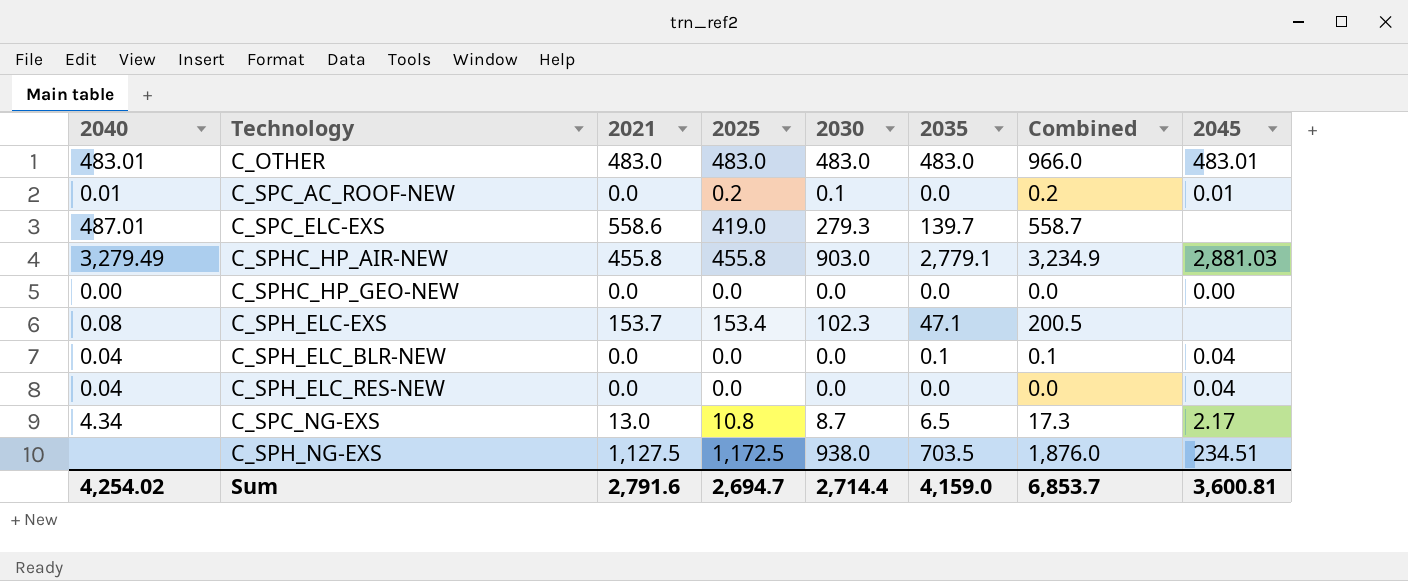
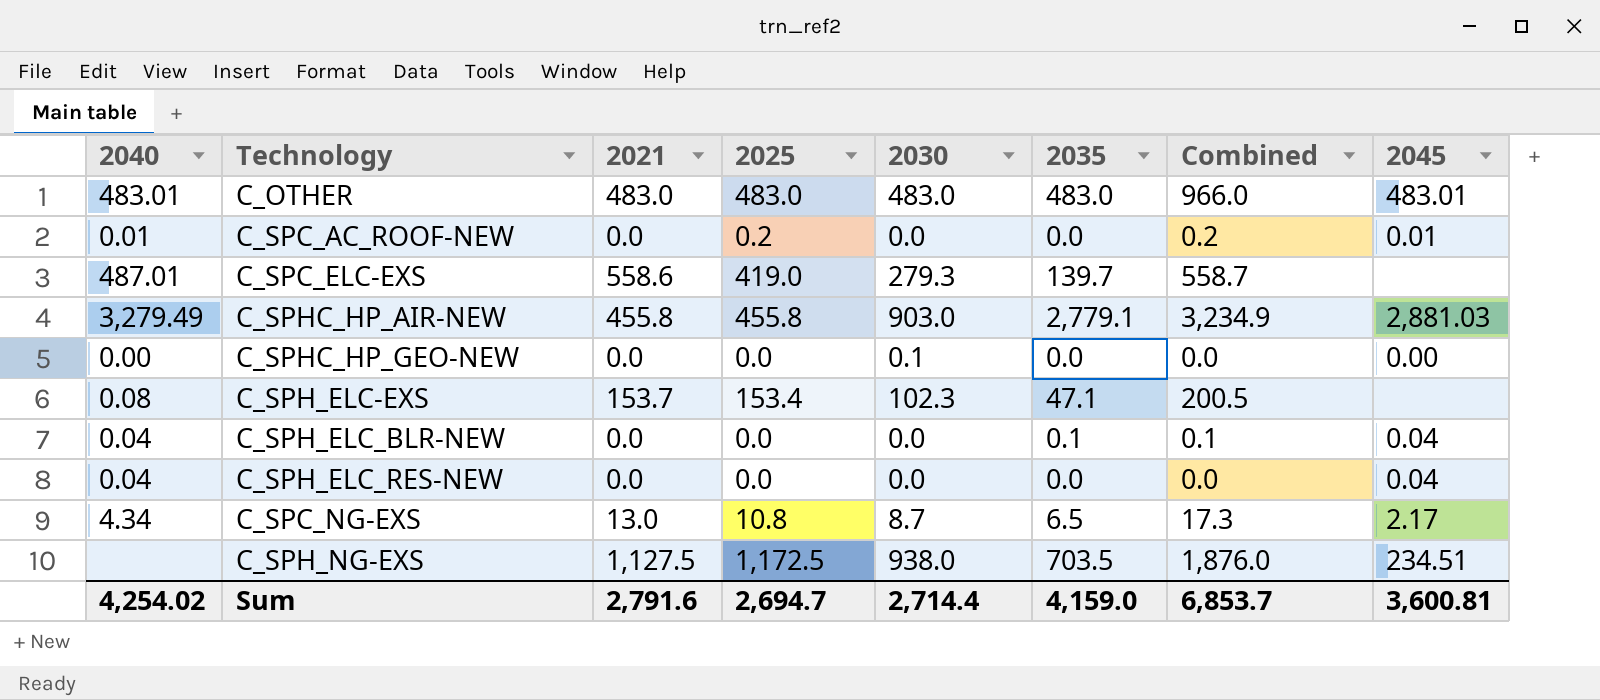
C_SPC_AC_ROOF-NEW | 2030: 0.1 -> 0.0
C_SPHC_HP_GEO-NEW | 2030: 0.0 -> 0.1

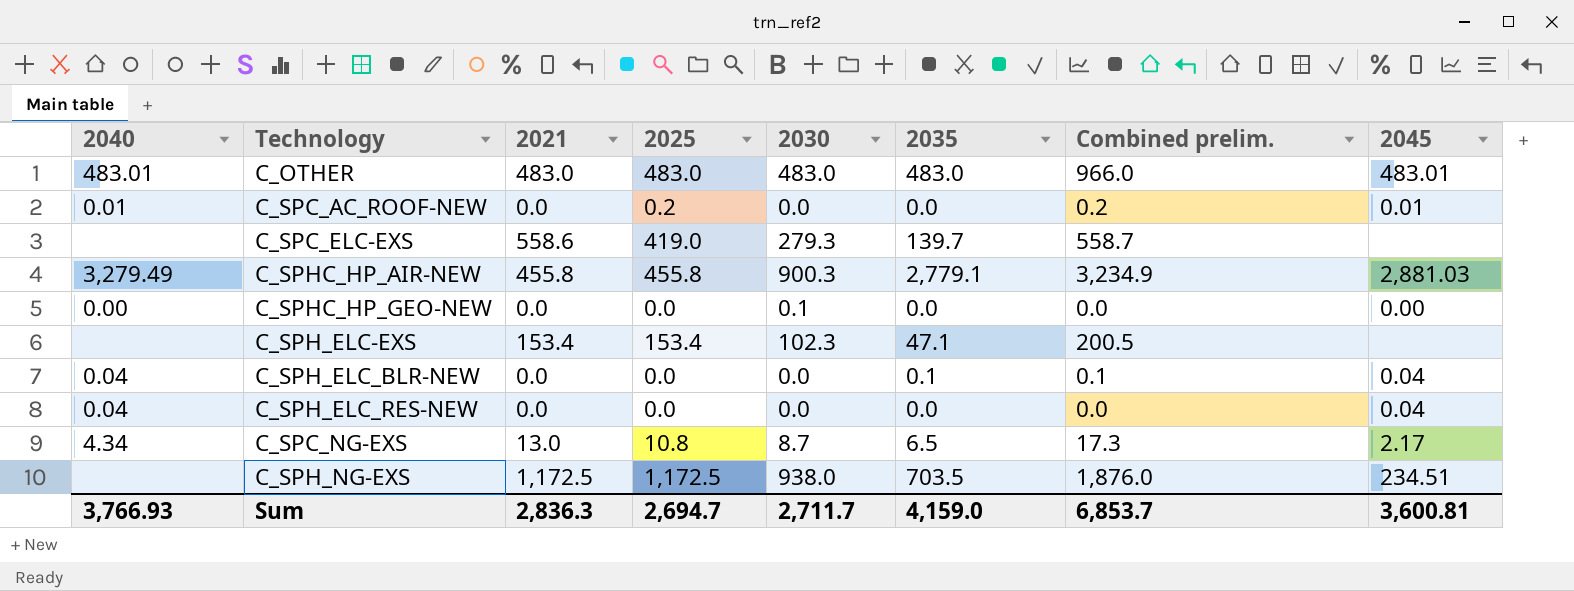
column name: Combined -> Combined prelim.
C_SPC_ELC-EXS | 2040: 487.01 -> none
C_SPHC_HP_AIR-NEW | 2030: 903.0 -> 900.3
C_SPH_ELC-EXS | 2040: 0.08 -> none
C_SPH_ELC-EXS | 2021: 153.7 -> 153.4
C_SPH_NG-EXS | 2021: 1,127.5 -> 1,172.5
Sum | 2040: 4,254.02 -> 3,766.93
Sum | 2021: 2,791.6 -> 2,836.3
Sum | 2030: 2,714.4 -> 2,711.7

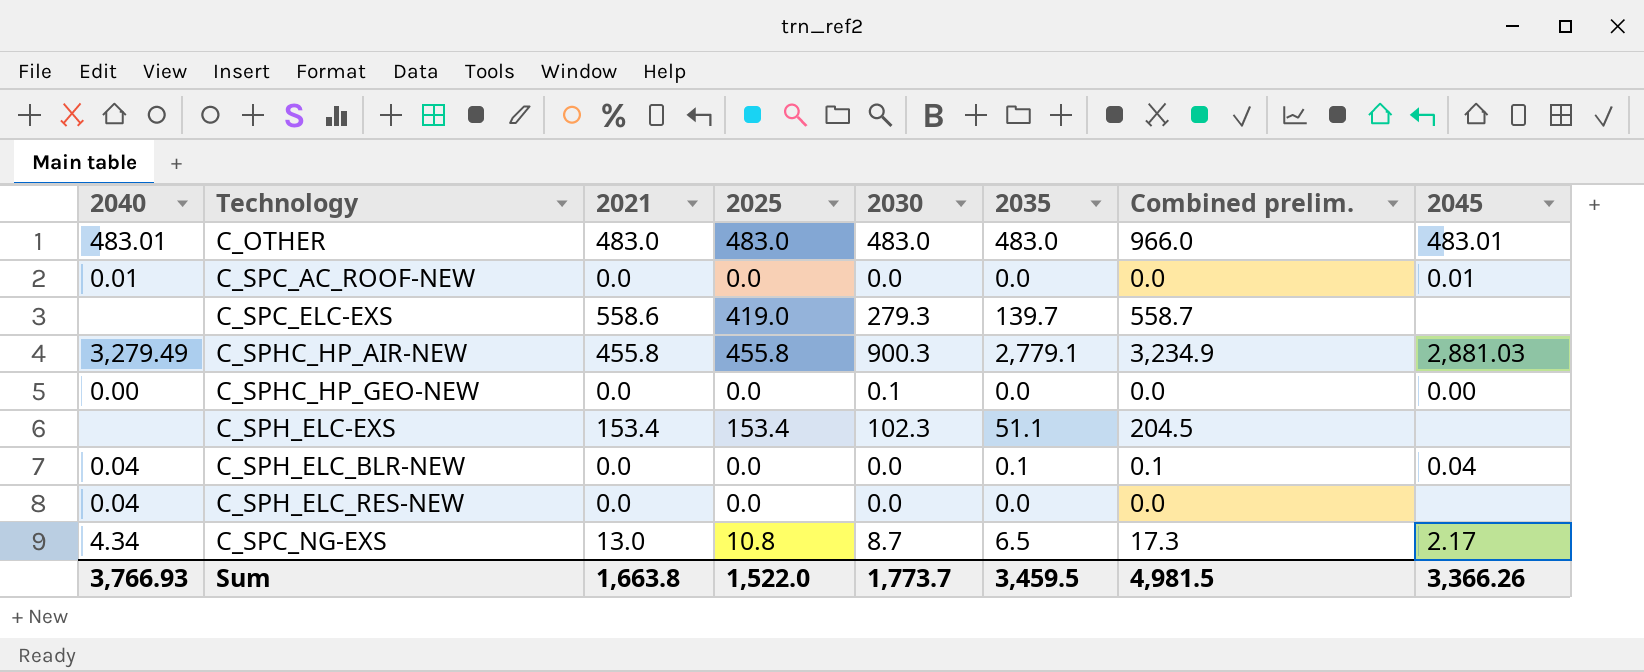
row C_SPH_NG-EXS: none | 1,172.5 | 1,172.5 | 938.0 | 703.5 | 1,876.0 | 234.51 -> none
C_SPC_AC_ROOF-NEW | 2025: 0.2 -> 0.0
C_SPC_AC_ROOF-NEW | Combined prelim.: 0.2 -> 0.0
C_SPH_ELC-EXS | 2035: 47.1 -> 51.1
C_SPH_ELC-EXS | Combined prelim.: 200.5 -> 204.5
C_SPH_ELC_RES-NEW | 2045: 0.04 -> none
Sum | 2021: 2,836.3 -> 1,663.8
Sum | 2025: 2,694.7 -> 1,522.0
Sum | 2030: 2,711.7 -> 1,773.7
Sum | 2035: 4,159.0 -> 3,459.5
Sum | Combined prelim.: 6,853.7 -> 4,981.5
Sum | 2045: 3,600.81 -> 3,366.26

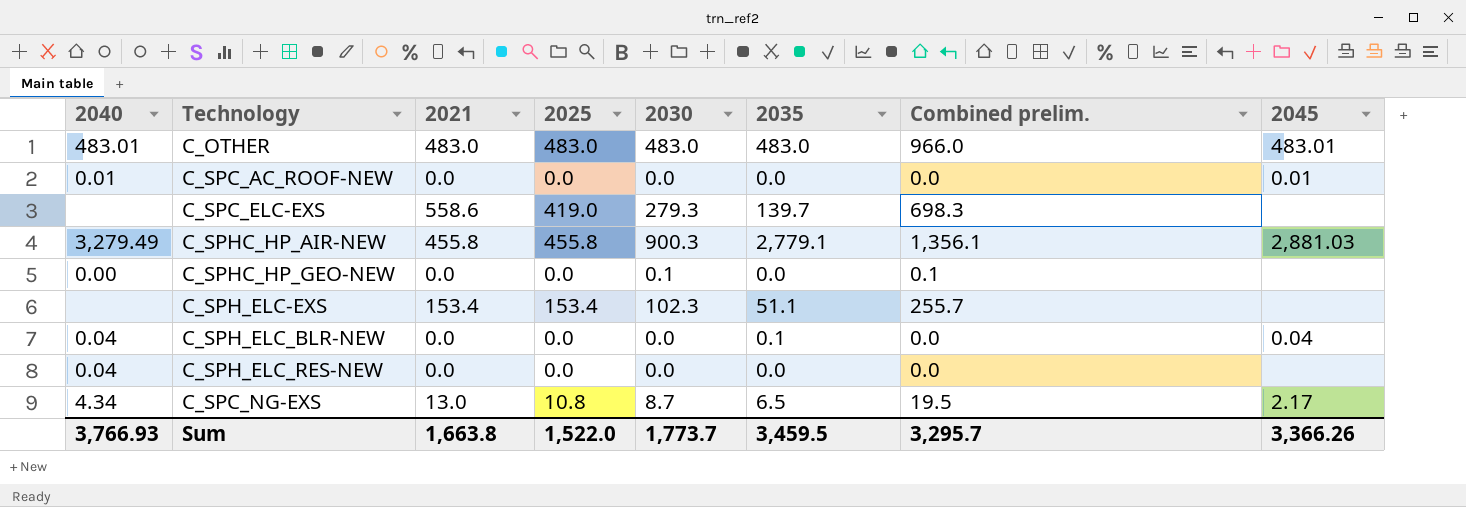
column Combined prelim. | formula: [2025] + [2035] -> [2025] + [2030]
C_SPHC_HP_GEO-NEW | 2045: 0.00 -> none
Sum | Combined prelim.: 4,981.5 -> 3,295.7

